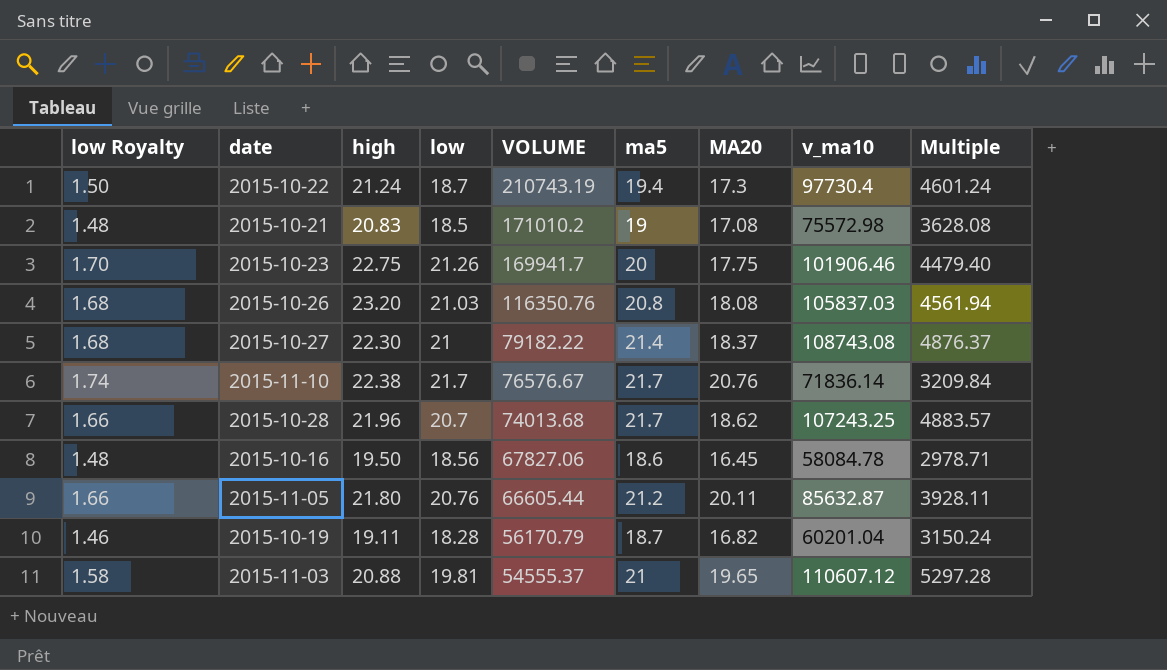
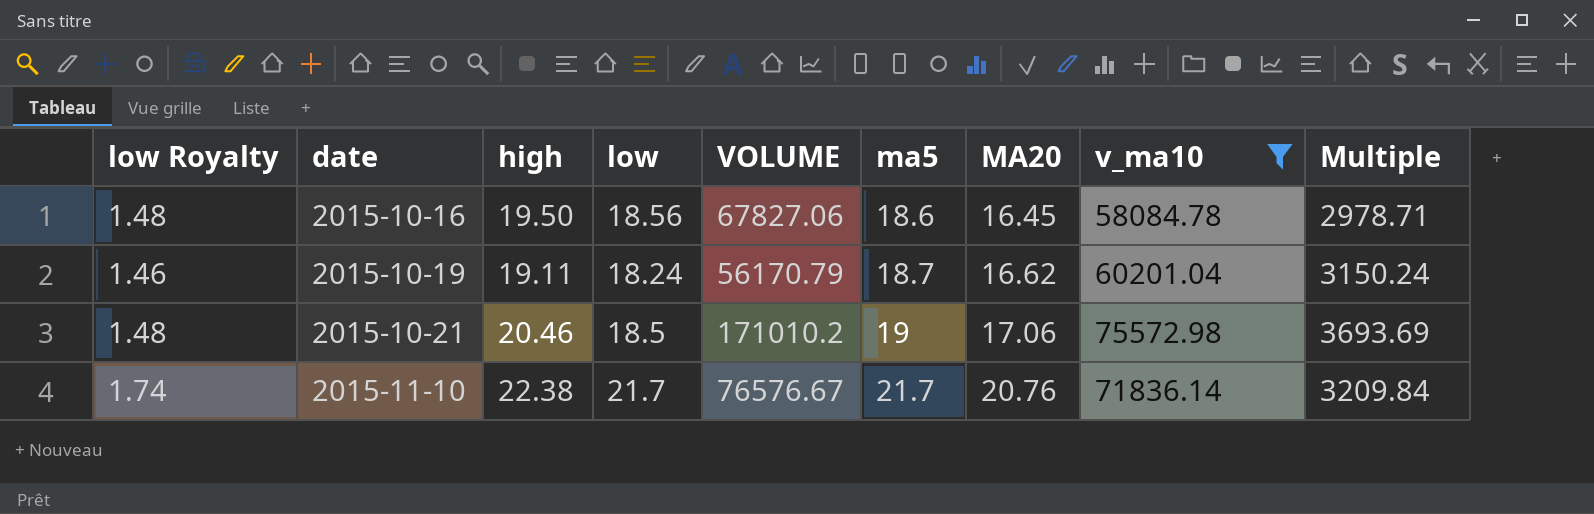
filter: none -> v_ma10 <= 75572.98
row order: VOLUME descending -> date ascending
2015-10-19 | low: 18.28 -> 18.24
2015-10-19 | MA20: 16.82 -> 16.62
2015-10-21 | high: 20.83 -> 20.46
2015-10-21 | MA20: 17.08 -> 17.06
2015-10-21 | Multiple: 3628.08 -> 3693.69

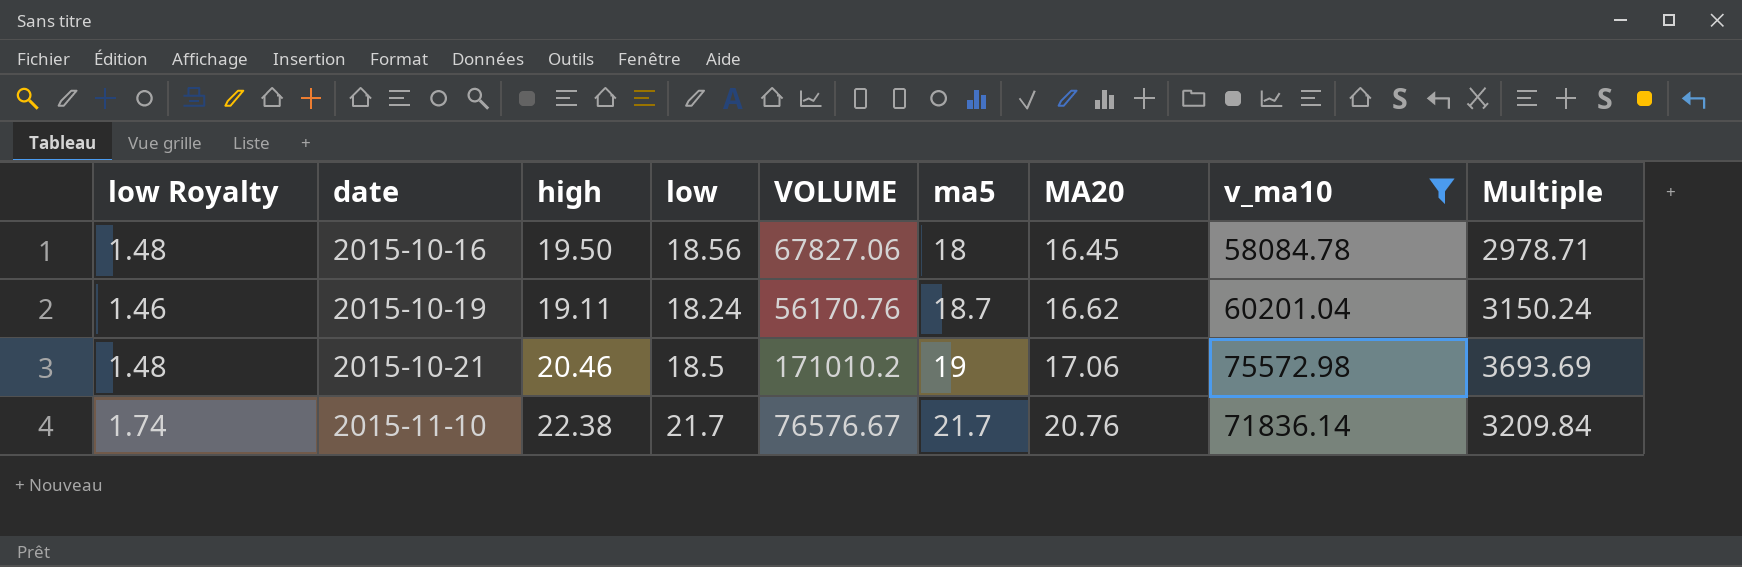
2015-10-16 | ma5: 18.6 -> 18
2015-10-19 | VOLUME: 56170.79 -> 56170.76

